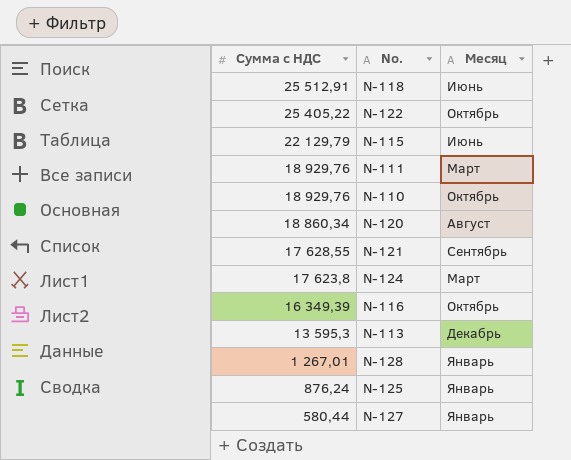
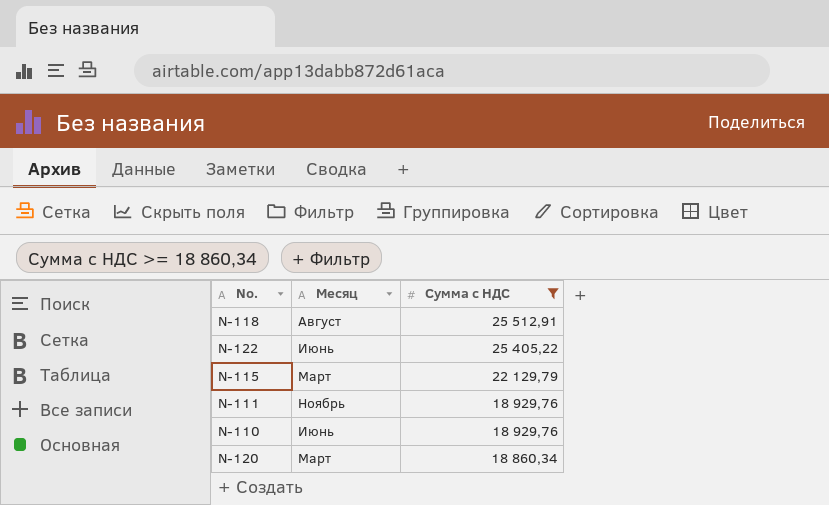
filter: none -> Сумма с НДС >= 18 860,34
column Сумма с НДС | position: 1 -> 3
N-118 | Месяц: Июнь -> Август
N-122 | Месяц: Октябрь -> Июнь
N-115 | Месяц: Июнь -> Март
N-111 | Месяц: Март -> Ноябрь
N-110 | Месяц: Октябрь -> Июнь
N-120 | Месяц: Август -> Март

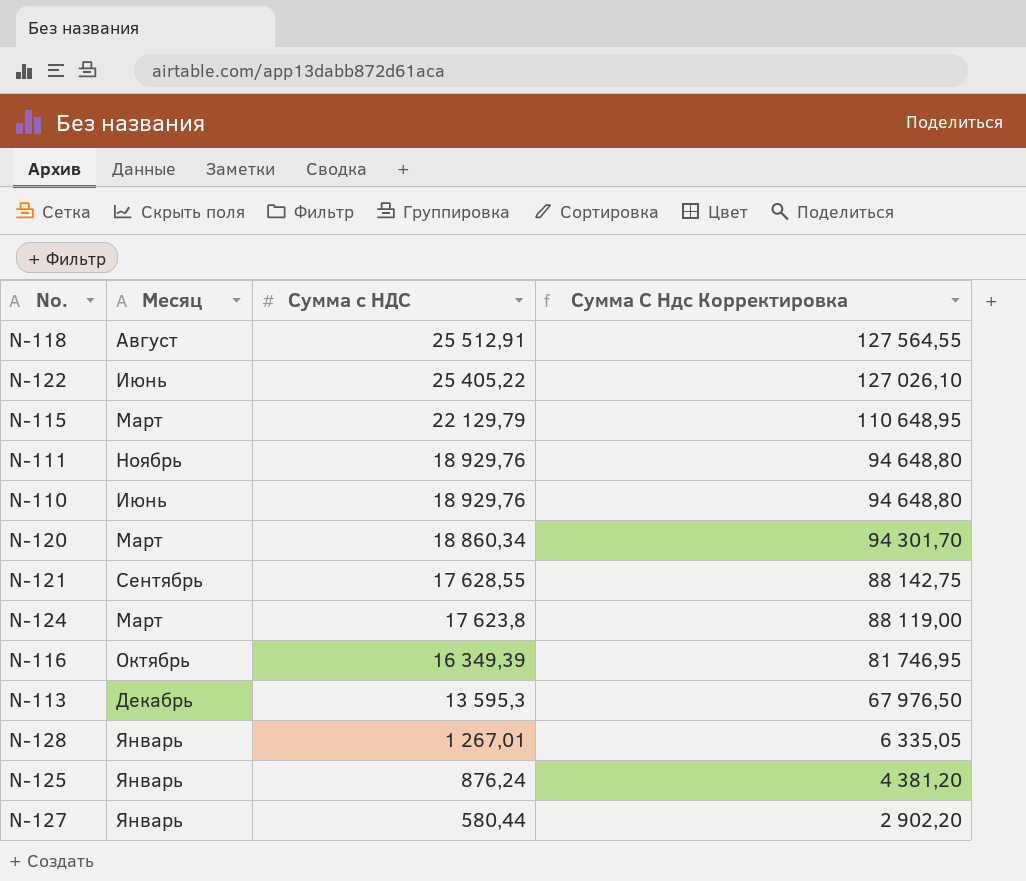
filter: Сумма с НДС >= 18 860,34 -> none
column Сумма С Ндс Корректировка | formula: none -> [Сумма с НДС] * 5

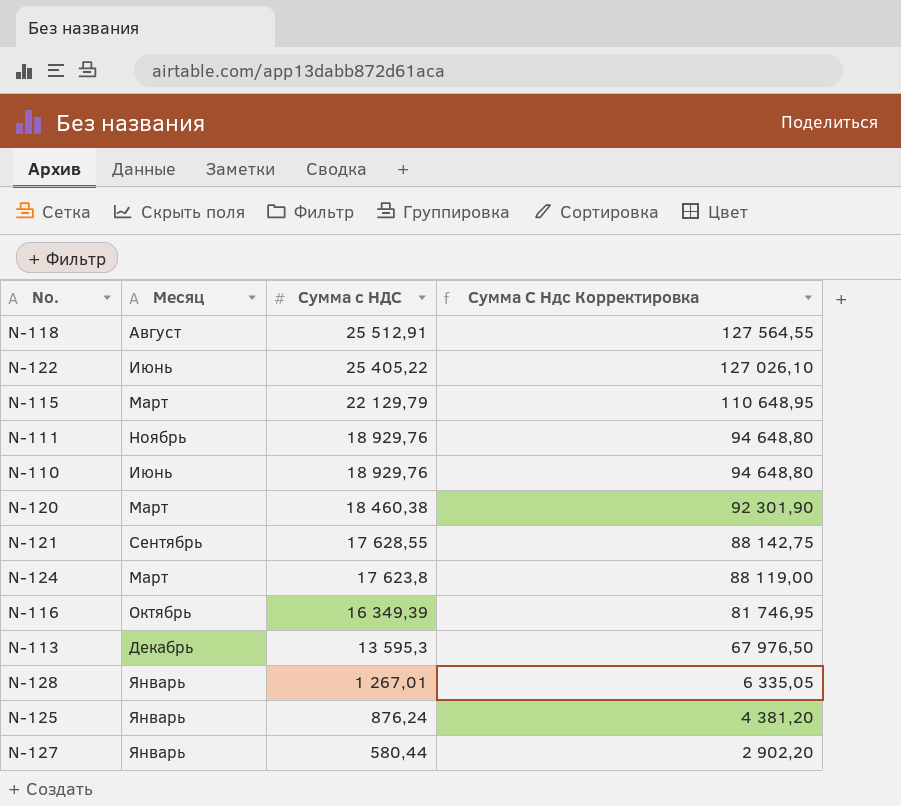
N-120 | Сумма с НДС: 18 860,34 -> 18 460,38
N-120 | Сумма С Ндс Корректировка: 94 301,70 -> 92 301,90

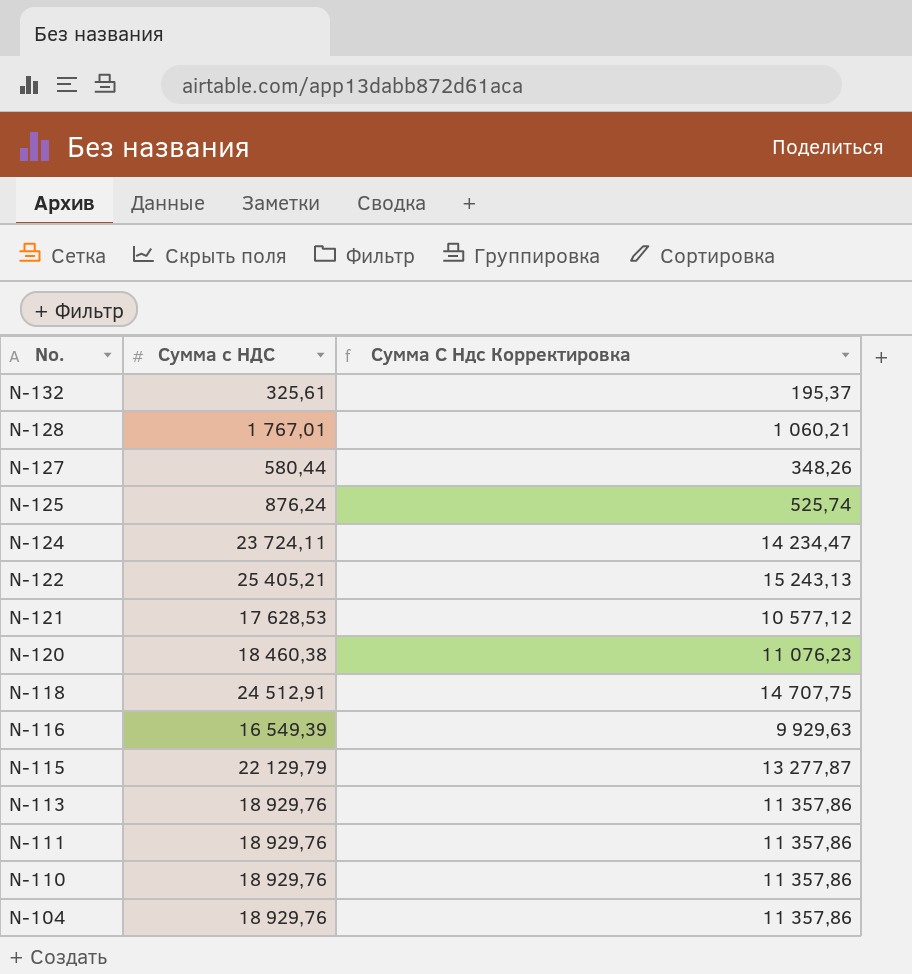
row order: Сумма с НДС descending -> No. descending
column Месяц | position: 2 -> none
column Сумма С Ндс Корректировка | formula: [Сумма с НДС] * 5 -> [Сумма с НДС] * 0,6
row N-132: none -> 325,61 | 195,37
N-128 | Сумма с НДС: 1 267,01 -> 1 767,01
N-124 | Сумма с НДС: 17 623,8 -> 23 724,11
N-122 | Сумма с НДС: 25 405,22 -> 25 405,21
N-121 | Сумма с НДС: 17 628,55 -> 17 628,53
N-118 | Сумма с НДС: 25 512,91 -> 24 512,91
N-116 | Сумма с НДС: 16 349,39 -> 16 549,39
N-113 | Сумма с НДС: 13 595,3 -> 18 929,76
row N-104: none -> 18 929,76 | 11 357,86

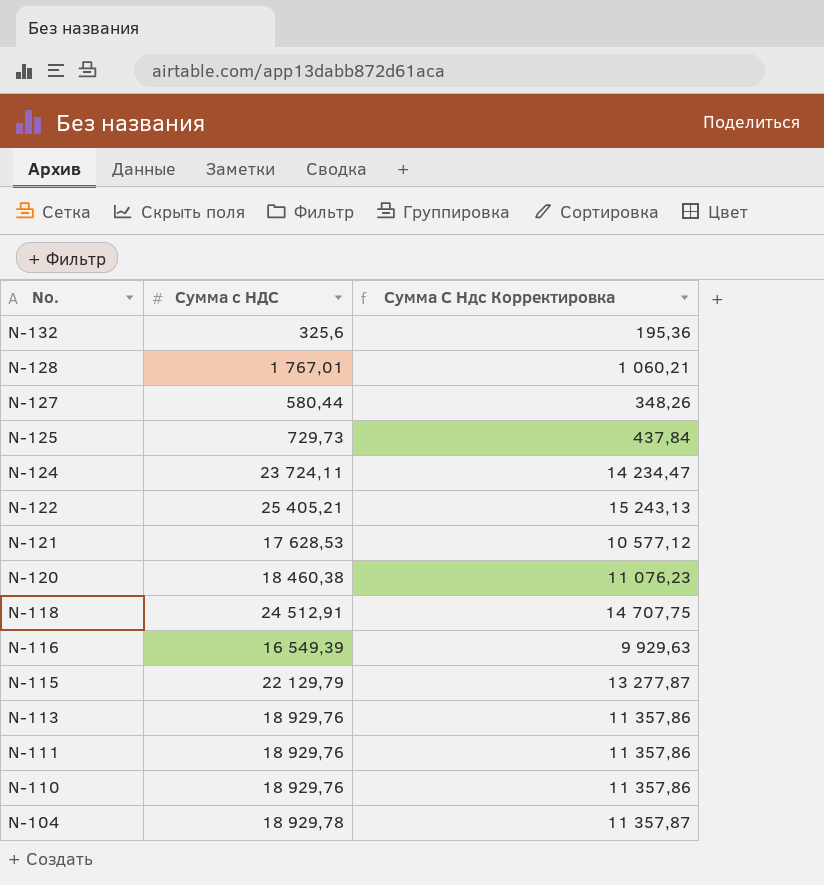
N-132 | Сумма с НДС: 325,61 -> 325,6
N-132 | Сумма С Ндс Корректировка: 195,37 -> 195,36
N-125 | Сумма с НДС: 876,24 -> 729,73
N-125 | Сумма С Ндс Корректировка: 525,74 -> 437,84
N-104 | Сумма с НДС: 18 929,76 -> 18 929,78
N-104 | Сумма С Ндс Корректировка: 11 357,86 -> 11 357,87

